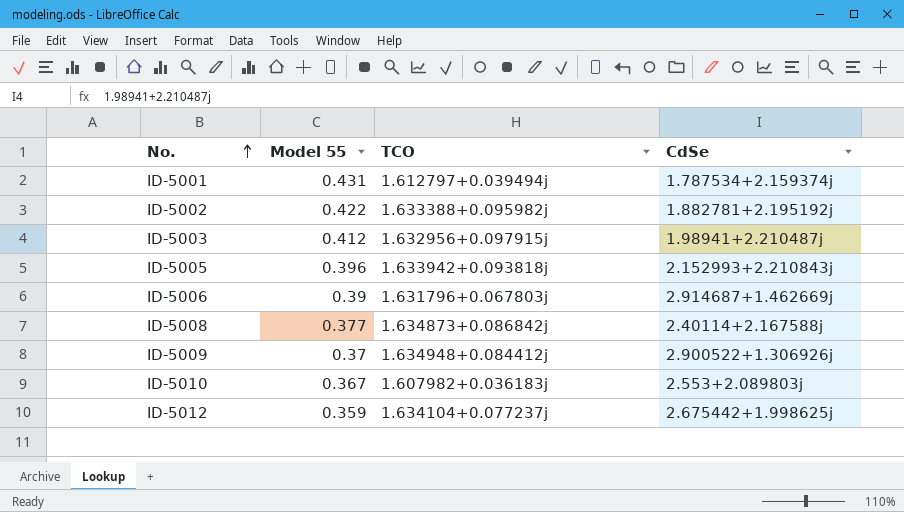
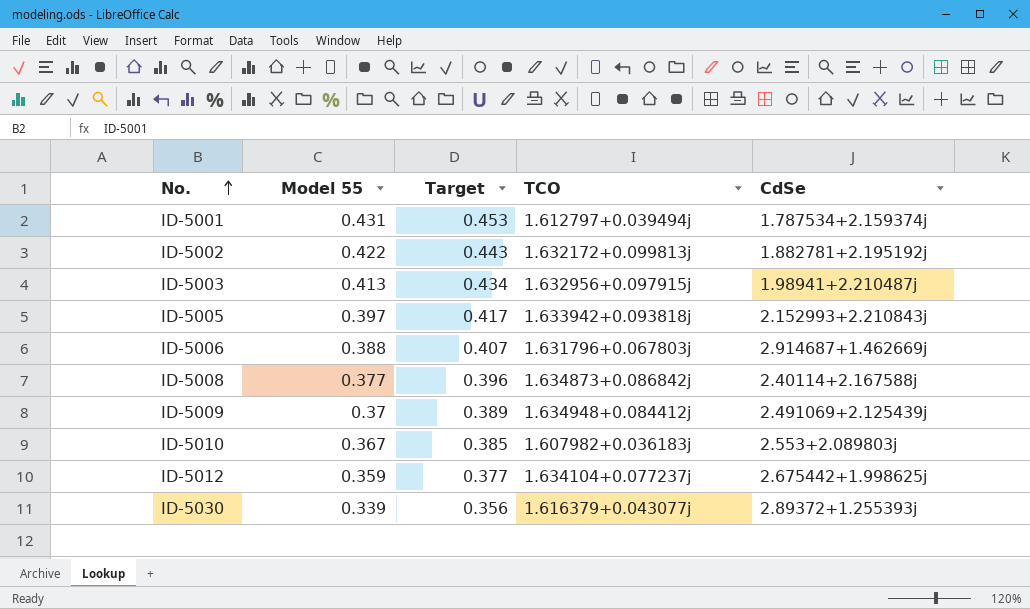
column Target | formula: none -> [Model 55] * 1.05
ID-5002 | TCO: 1.633388+0.095982j -> 1.632172+0.099813j
ID-5003 | Model 55: 0.412 -> 0.413
ID-5005 | Model 55: 0.396 -> 0.397
ID-5006 | Model 55: 0.39 -> 0.388
ID-5009 | CdSe: 2.900522+1.306926j -> 2.491069+2.125439j
row ID-5030: none -> 0.339 | 0.356 | 1.616379+0.043077j | 2.89372+1.255393j

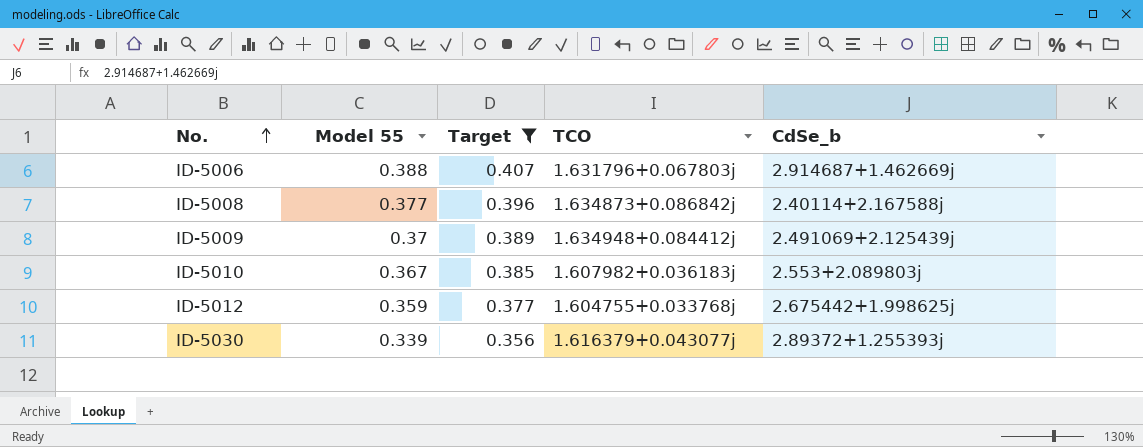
filter: none -> Target <= 0.407
column name: CdSe -> CdSe_b
ID-5012 | TCO: 1.634104+0.077237j -> 1.604755+0.033768j

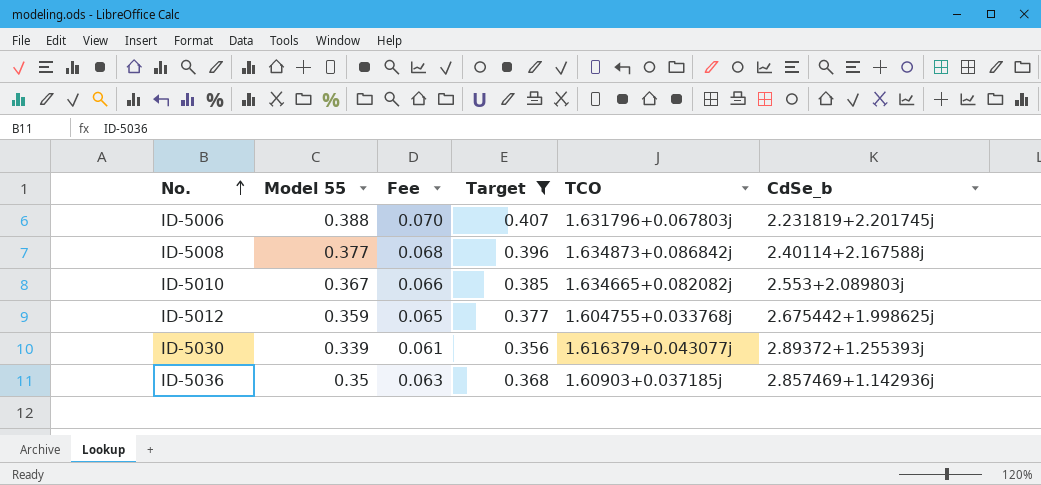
column Fee | formula: none -> [Model 55] * 0.18
row ID-5009: 0.37 | 0.389 | 1.634948+0.084412j | 2.491069+2.125439j -> none
ID-5006 | CdSe_b: 2.914687+1.462669j -> 2.231819+2.201745j
ID-5010 | TCO: 1.607982+0.036183j -> 1.634665+0.082082j
row ID-5036: none -> 0.35 | 0.063 | 0.368 | 1.60903+0.037185j | 2.857469+1.142936j

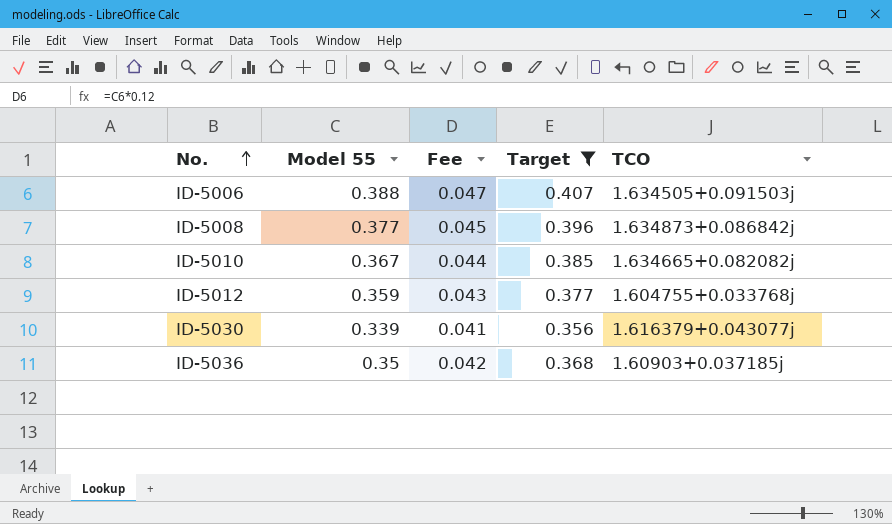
column CdSe_b | position: 6 -> none
column Fee | formula: [Model 55] * 0.18 -> [Model 55] * 0.12
ID-5006 | TCO: 1.631796+0.067803j -> 1.634505+0.091503j

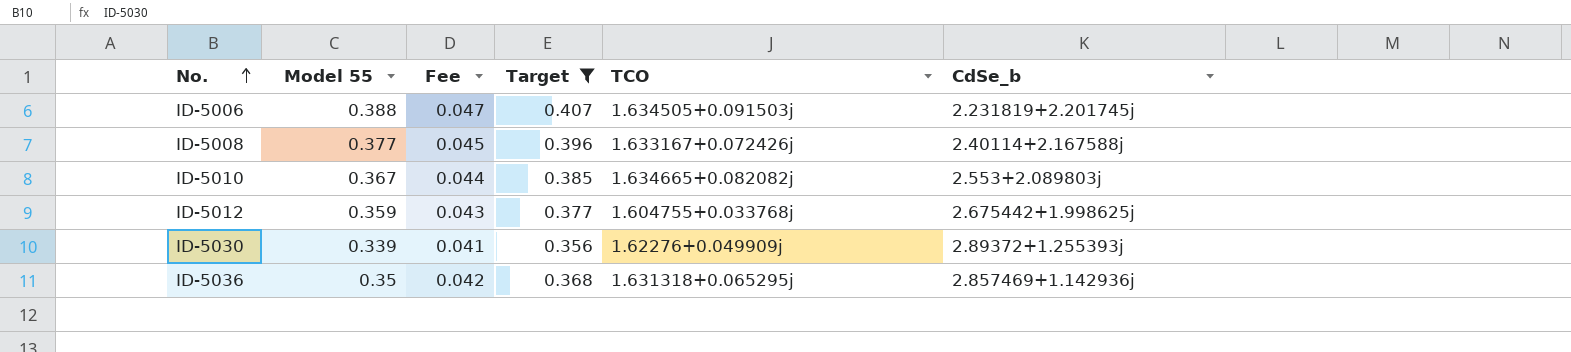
column CdSe_b | position: none -> 6
ID-5008 | TCO: 1.634873+0.086842j -> 1.633167+0.072426j
ID-5030 | TCO: 1.616379+0.043077j -> 1.62276+0.049909j
ID-5036 | TCO: 1.60903+0.037185j -> 1.631318+0.065295j

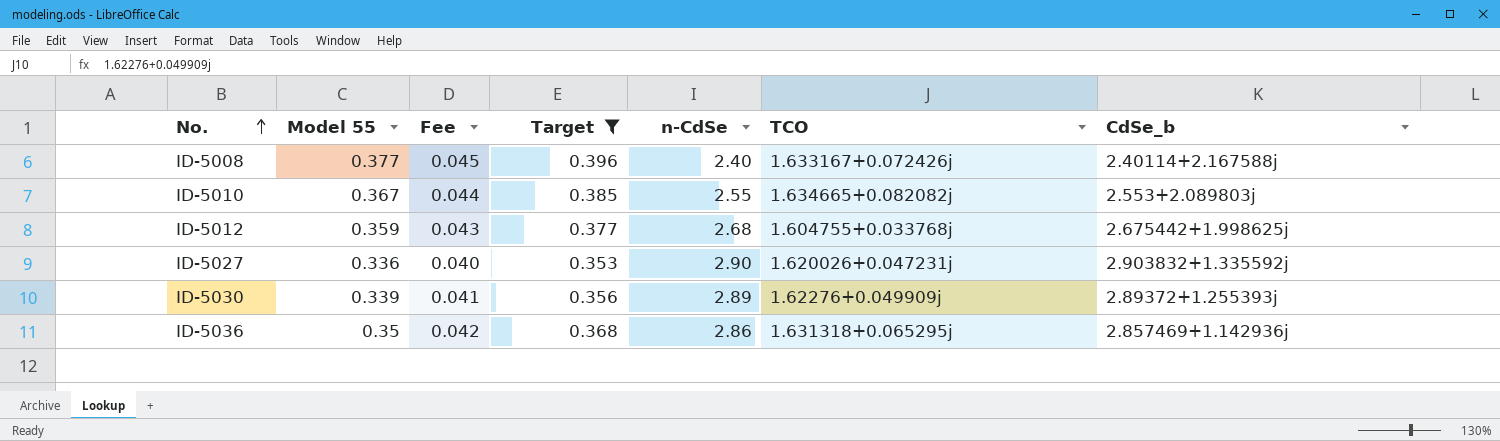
column n-CdSe | position: none -> 5
row ID-5006: 0.388 | 0.047 | 0.407 | 1.634505+0.091503j | 2.231819+2.201745j -> none
row ID-5027: none -> 0.336 | 0.040 | 0.353 | 2.90 | 1.620026+0.047231j | 2.903832+1.335592j

